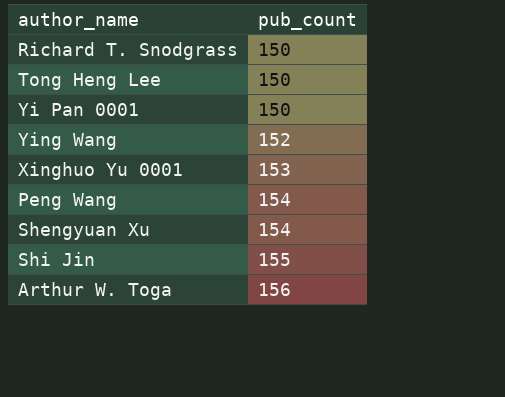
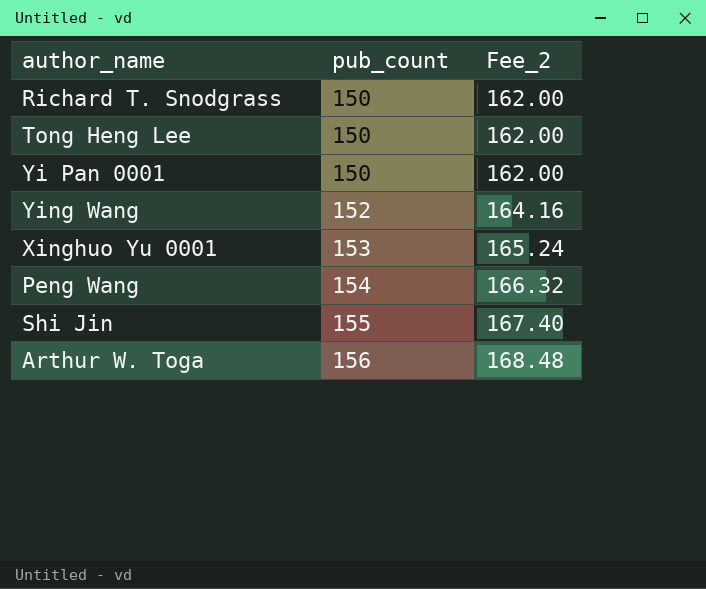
column Fee_2 | formula: none -> [pub_count] * 1.08
row Shengyuan Xu: 154 -> none

